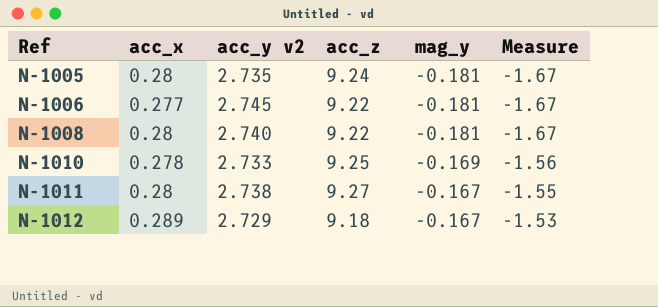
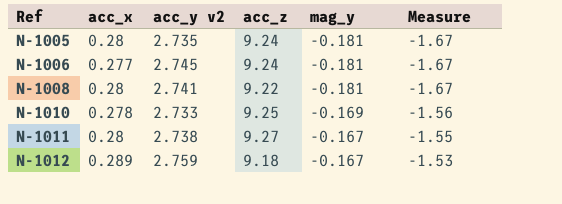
N-1006 | acc_z: 9.22 -> 9.24
N-1008 | acc_y v2: 2.740 -> 2.741
N-1012 | acc_y v2: 2.729 -> 2.759

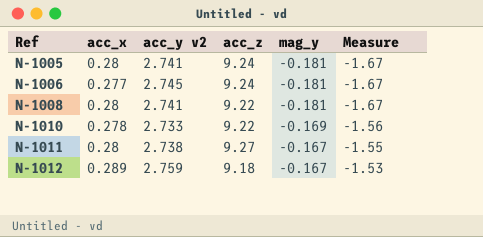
N-1005 | acc_y v2: 2.735 -> 2.741
N-1010 | acc_z: 9.25 -> 9.22

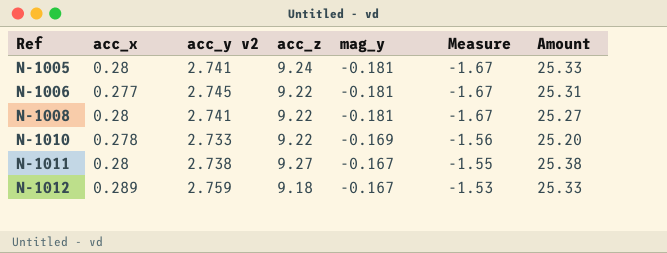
column Amount | formula: none -> [acc_y v2] * [acc_z]
N-1006 | acc_z: 9.24 -> 9.22

